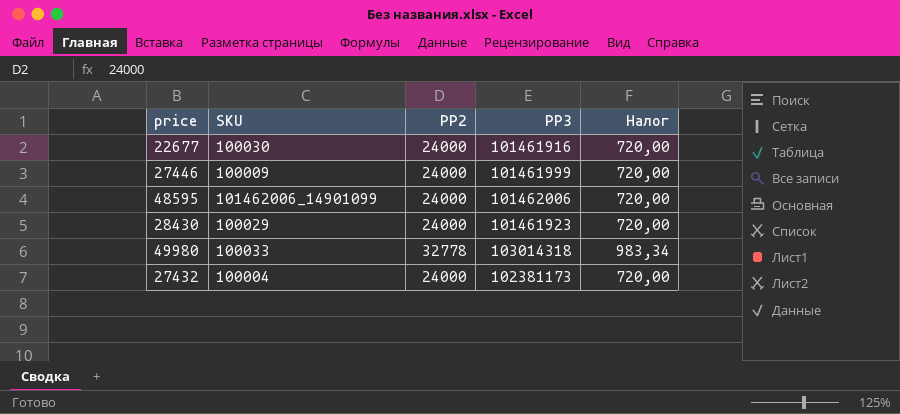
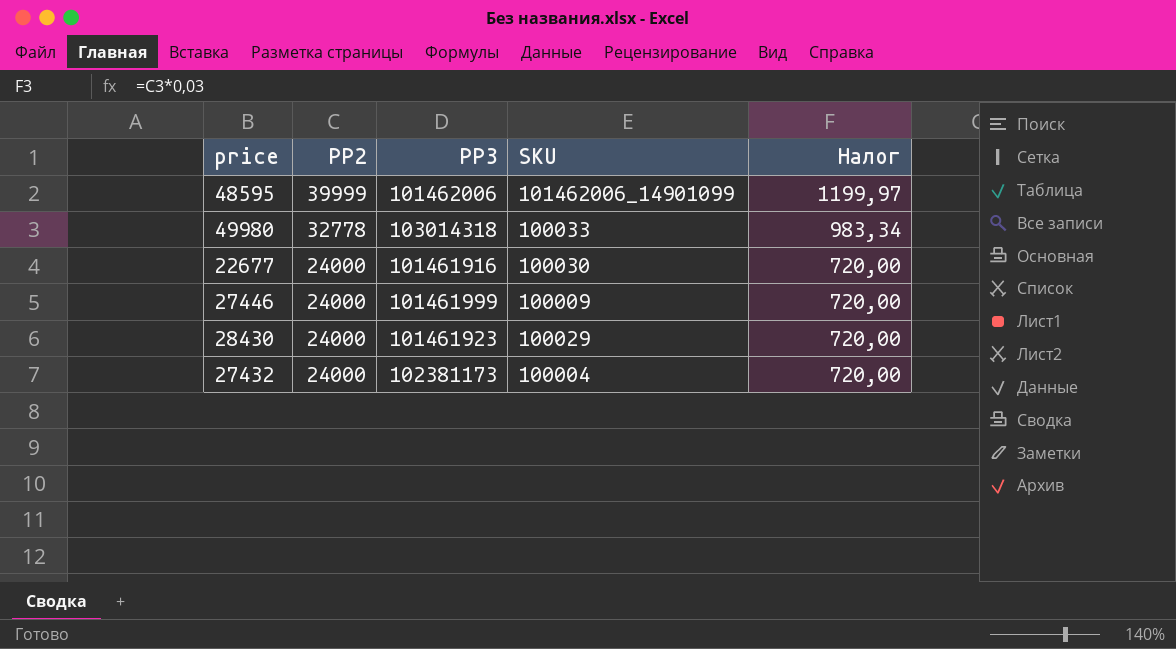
row order: none -> PP2 descending
column SKU | position: 2 -> 4
48595 | PP2: 24000 -> 39999
48595 | Налог: 720,00 -> 1199,97

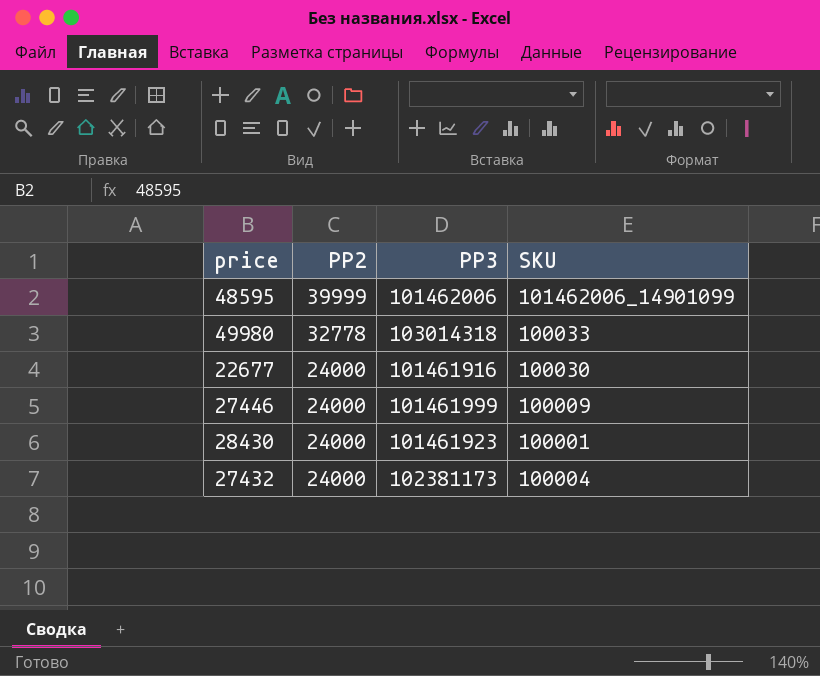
column Налог | formula: [PP2] * 0,03 -> none
28430 | SKU: 100029 -> 100001

